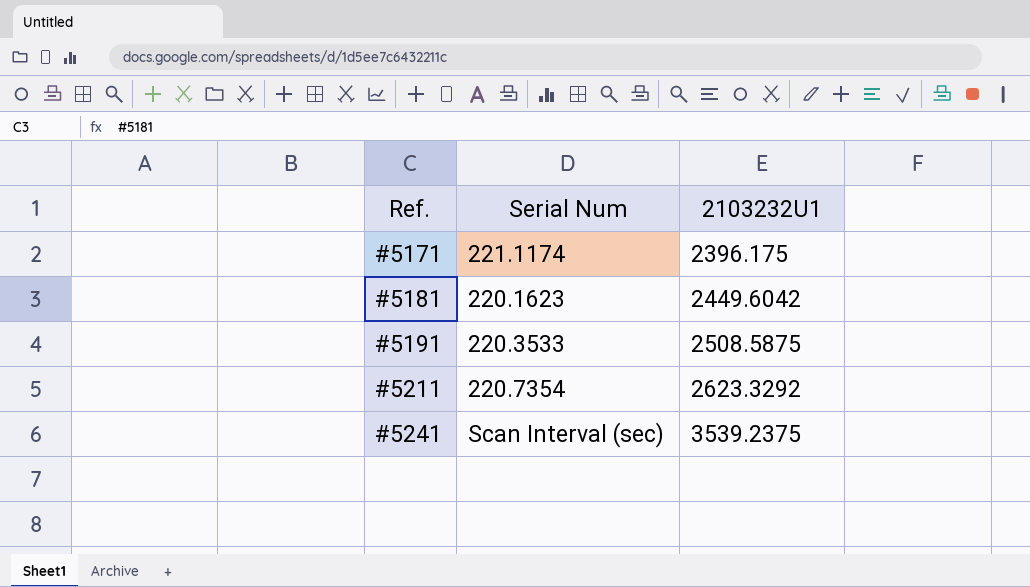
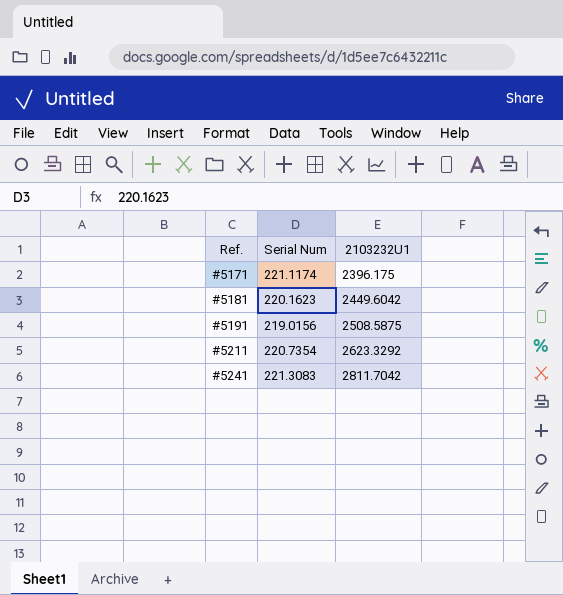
#5191 | Serial Num: 220.3533 -> 219.0156
#5241 | Serial Num: Scan Interval (sec) -> 221.3083
#5241 | 2103232U1: 3539.2375 -> 2811.7042

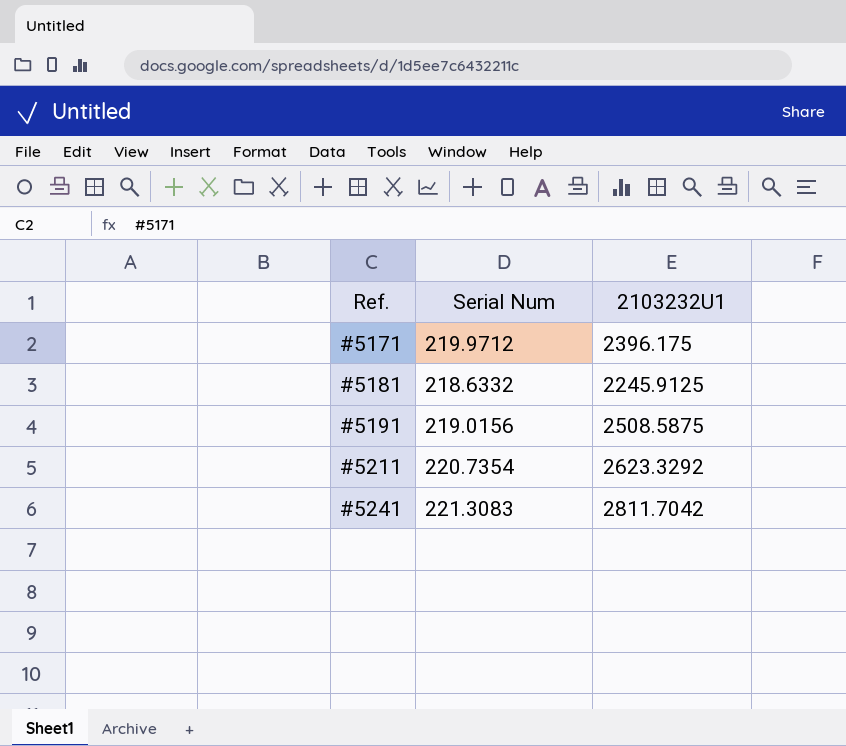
#5171 | Serial Num: 221.1174 -> 219.9712
#5181 | Serial Num: 220.1623 -> 218.6332
#5181 | 2103232U1: 2449.6042 -> 2245.9125

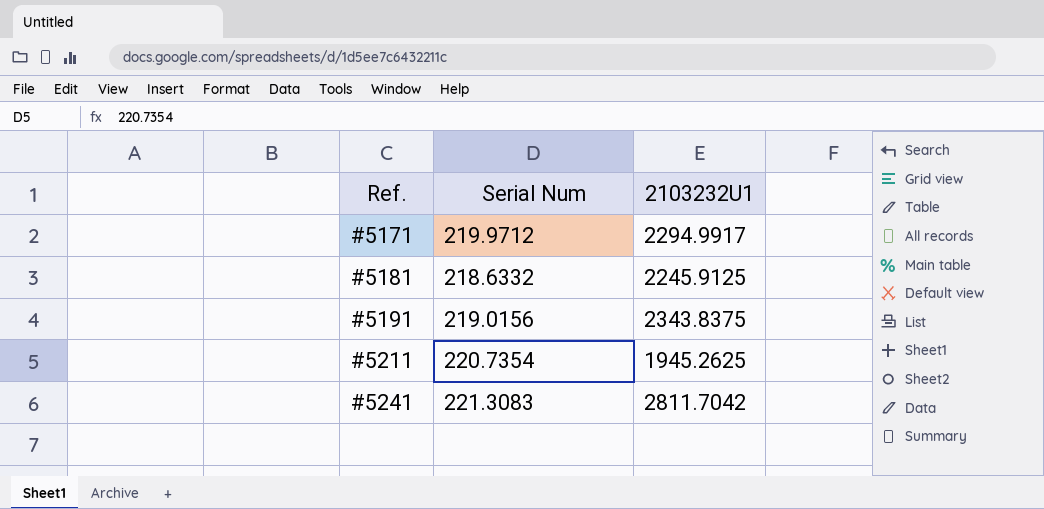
#5171 | 2103232U1: 2396.175 -> 2294.9917
#5191 | 2103232U1: 2508.5875 -> 2343.8375
#5211 | 2103232U1: 2623.3292 -> 1945.2625

